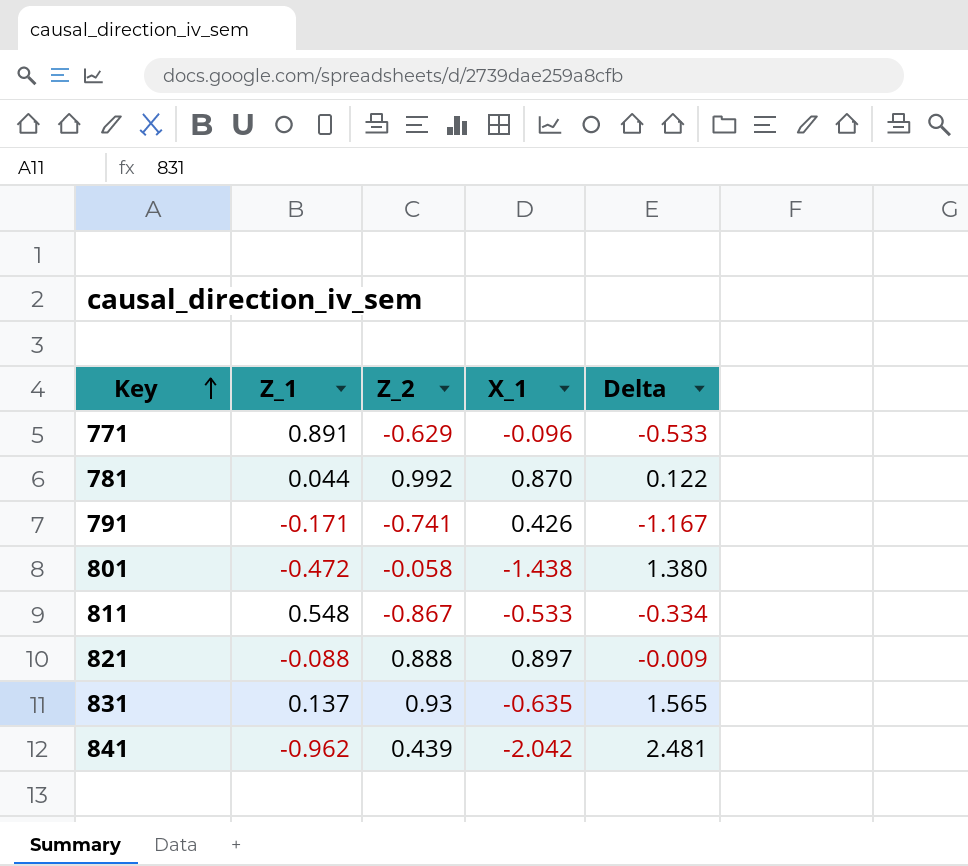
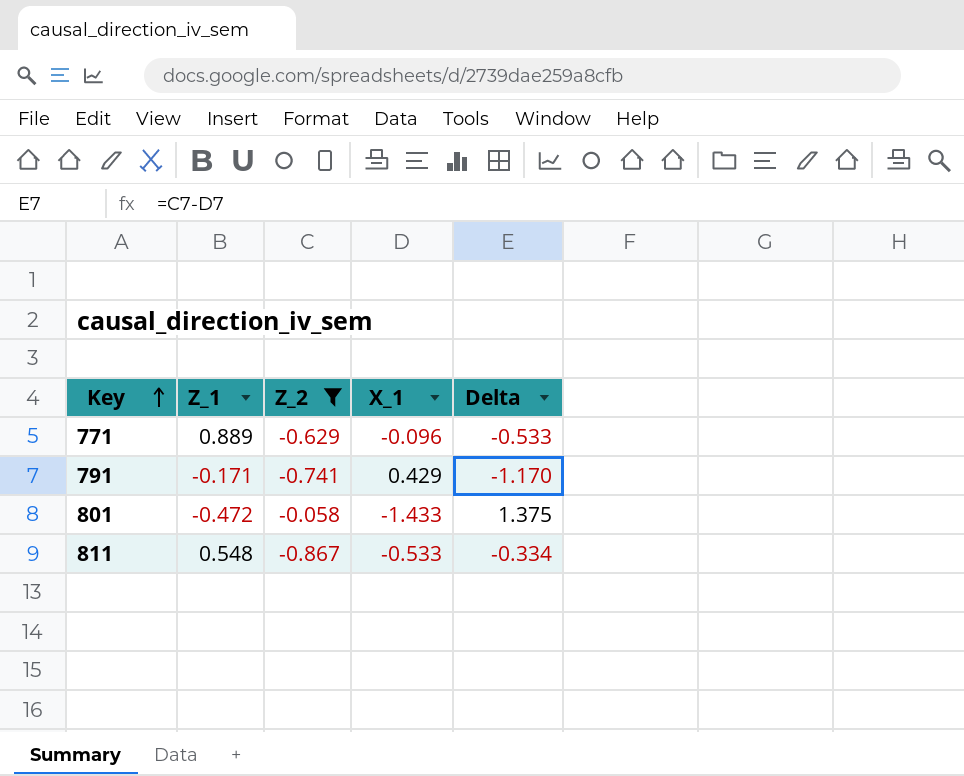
filter: none -> Z_2 <= -0.058
771 | Z_1: 0.891 -> 0.889
791 | X_1: 0.426 -> 0.429
791 | Delta: -1.167 -> -1.170
801 | X_1: -1.438 -> -1.433
801 | Delta: 1.380 -> 1.375

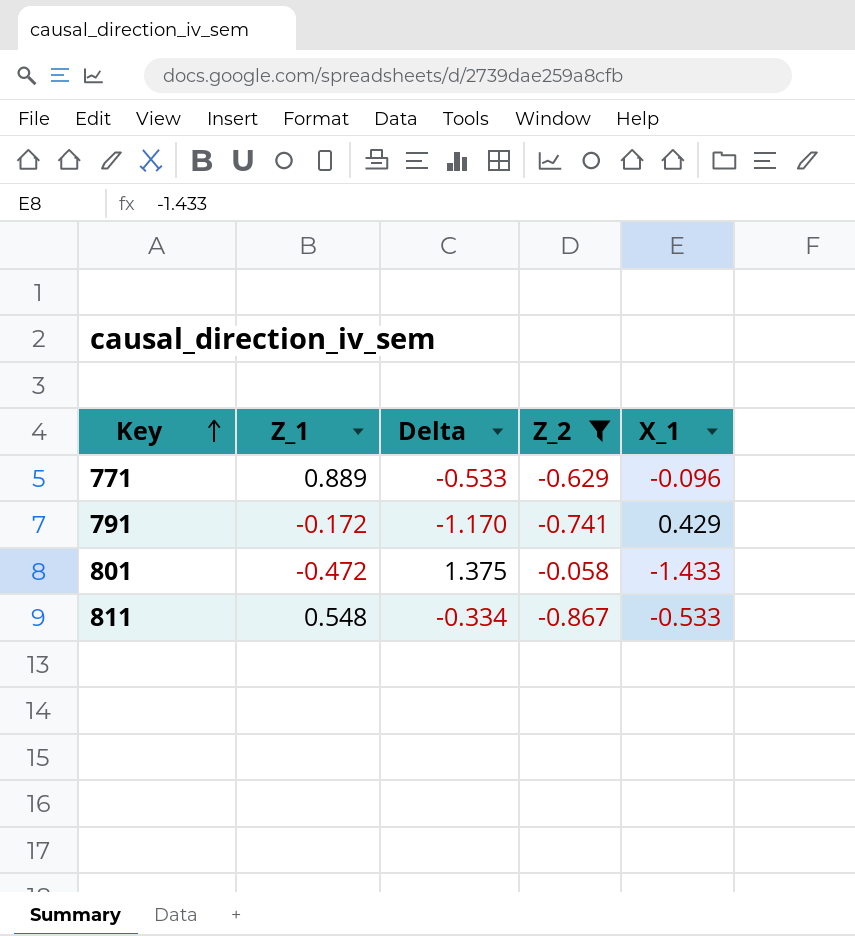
column Delta | position: 5 -> 3
791 | Z_1: -0.171 -> -0.172

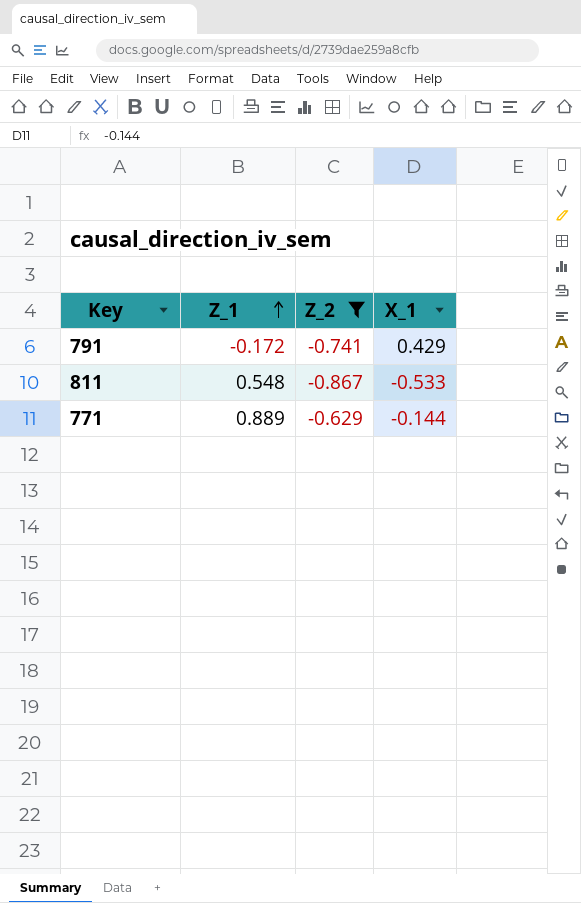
row order: Key ascending -> Z_1 ascending
column Delta | formula: [Z_2] - [X_1] -> none
row 801: -0.472 | 1.375 | -0.058 | -1.433 -> none
771 | X_1: -0.096 -> -0.144

